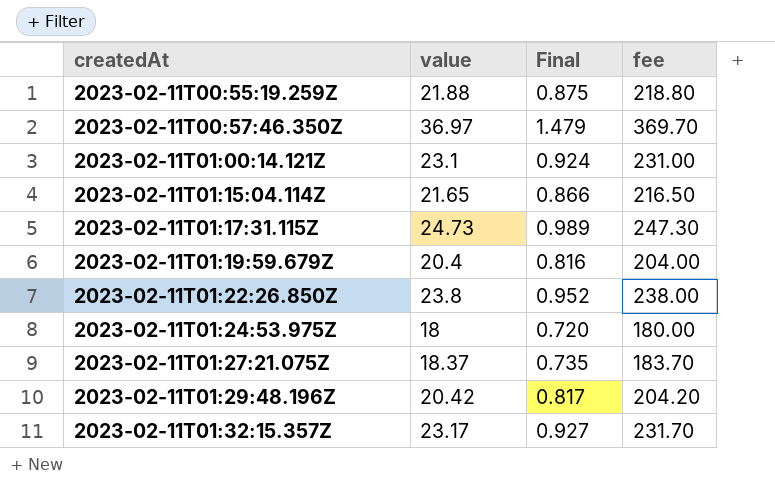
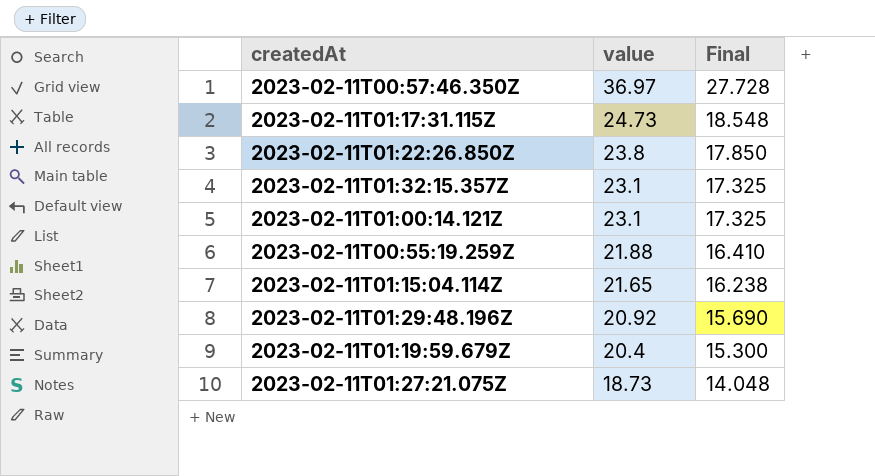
row order: createdAt ascending -> value descending
column fee | formula: [value] * 10 -> none
column Final | formula: [value] * 0.04 -> [value] * 0.75
row 2023-02-11T01:24:53.975Z: 18 | 0.720 | 180.00 -> none
2023-02-11T01:32:15.357Z | value: 23.17 -> 23.1
2023-02-11T01:29:48.196Z | value: 20.42 -> 20.92
2023-02-11T01:27:21.075Z | value: 18.37 -> 18.73

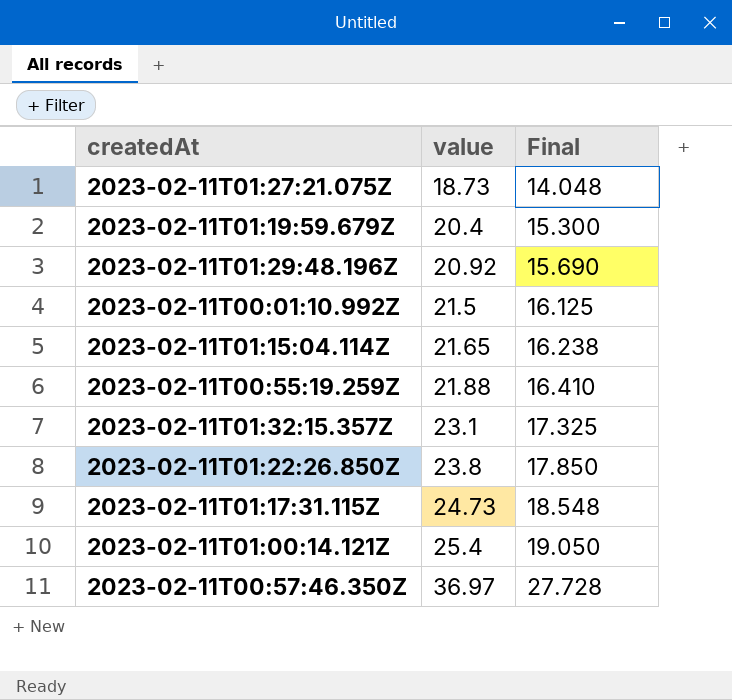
row order: value descending -> value ascending
row 2023-02-11T00:01:10.992Z: none -> 21.5 | 16.125
2023-02-11T01:00:14.121Z | value: 23.1 -> 25.4
2023-02-11T01:00:14.121Z | Final: 17.325 -> 19.050

